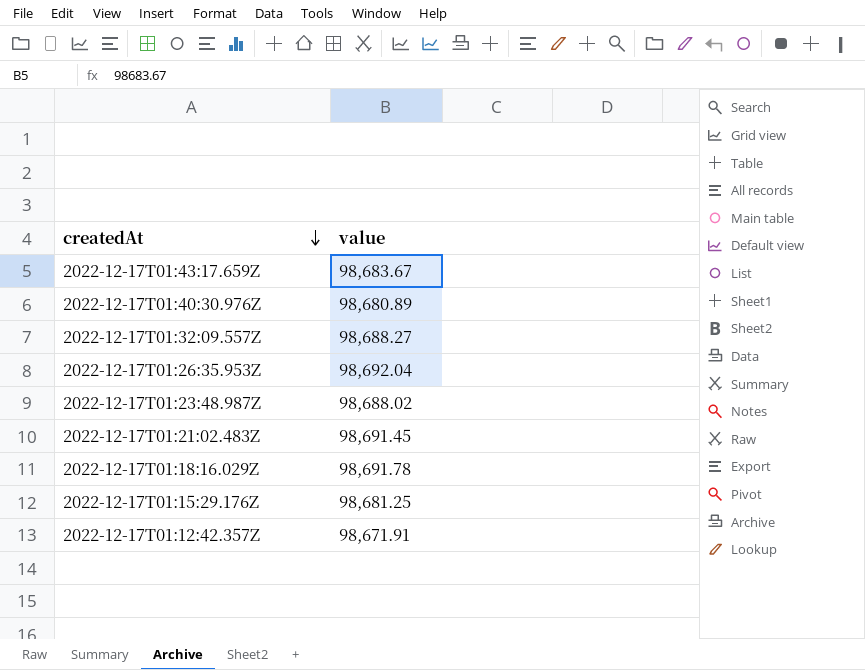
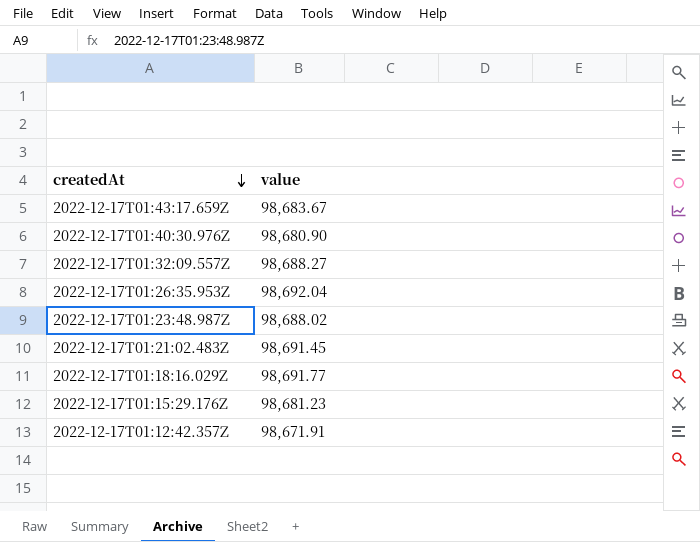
2022-12-17T01:40:30.976Z | value: 98,680.89 -> 98,680.90
2022-12-17T01:18:16.029Z | value: 98,691.78 -> 98,691.77
2022-12-17T01:15:29.176Z | value: 98,681.25 -> 98,681.23

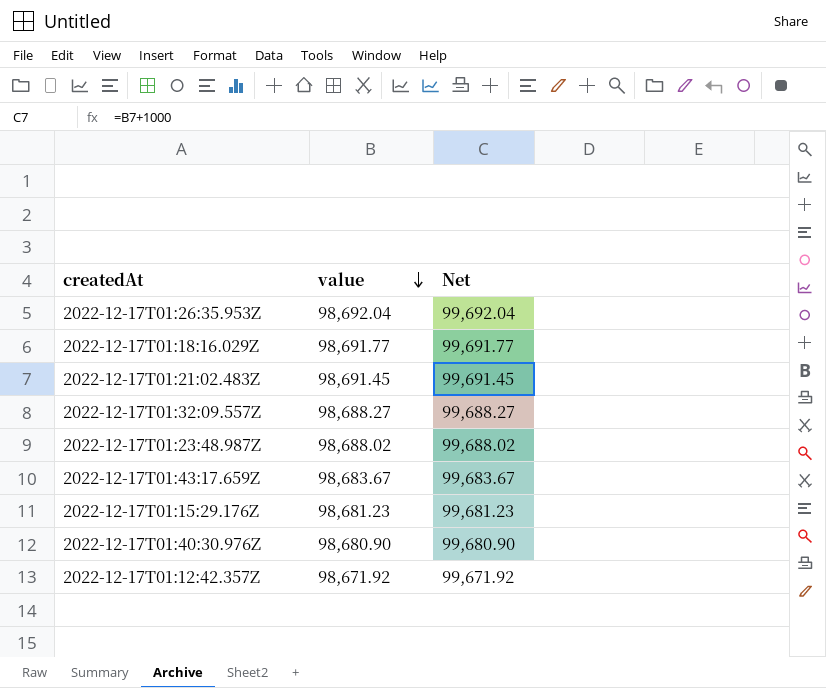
row order: createdAt descending -> value descending
column Net | formula: none -> [value] + 1000
2022-12-17T01:12:42.357Z | value: 98,671.91 -> 98,671.92

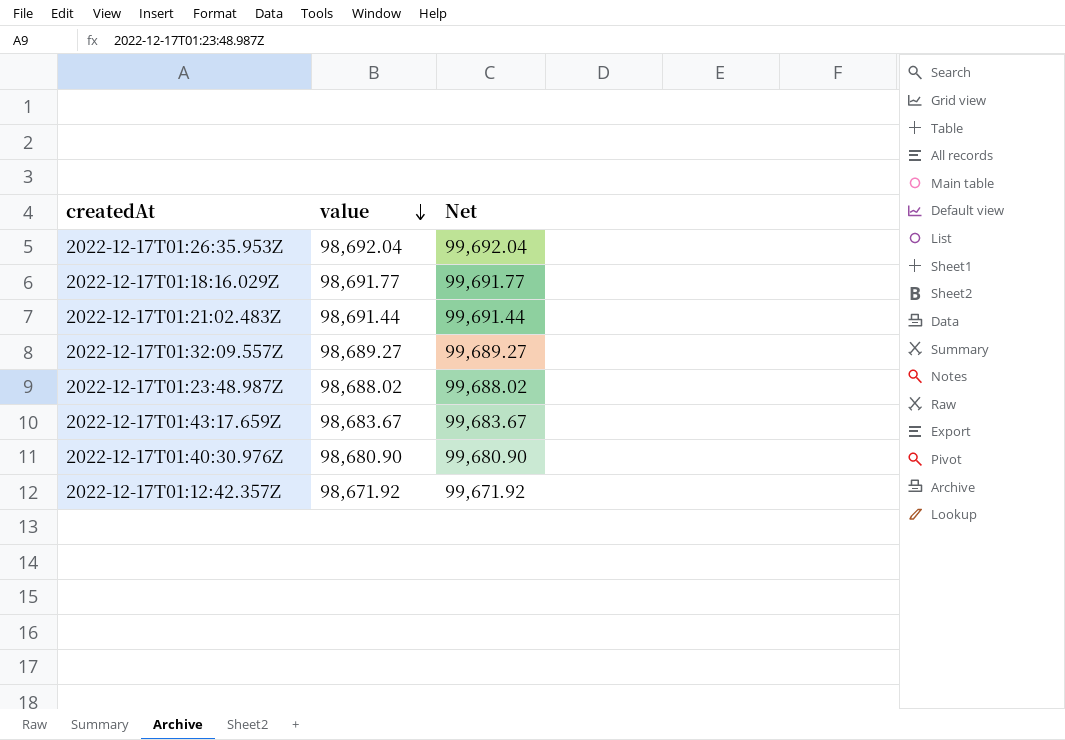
row 2022-12-17T01:15:29.176Z: 98,681.23 | 99,681.23 -> none
2022-12-17T01:21:02.483Z | value: 98,691.45 -> 98,691.44
2022-12-17T01:21:02.483Z | Net: 99,691.45 -> 99,691.44
2022-12-17T01:32:09.557Z | value: 98,688.27 -> 98,689.27
2022-12-17T01:32:09.557Z | Net: 99,688.27 -> 99,689.27

